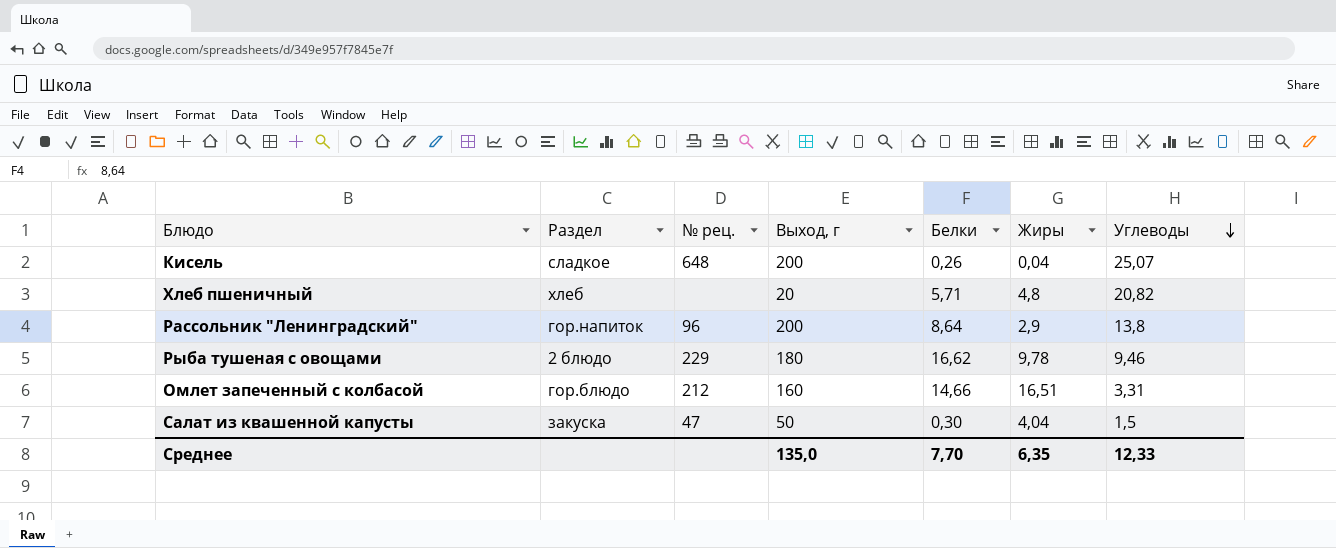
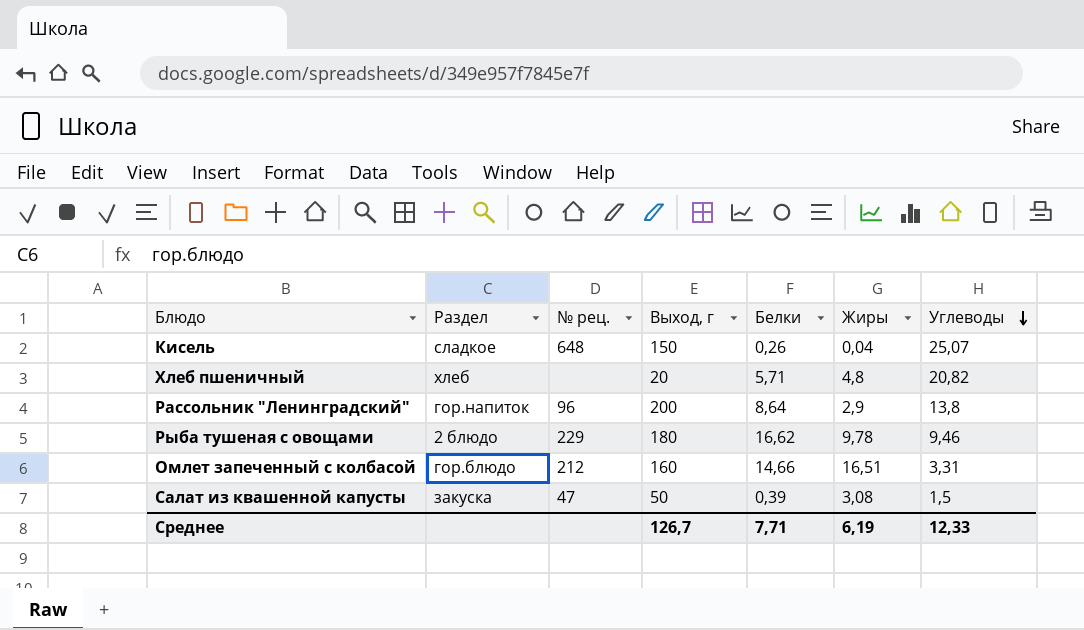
Кисель | Выход, г: 200 -> 150
Салат из квашенной капусты | Белки: 0,30 -> 0,39
Салат из квашенной капусты | Жиры: 4,04 -> 3,08
Среднее | Выход, г: 135,0 -> 126,7
Среднее | Белки: 7,70 -> 7,71
Среднее | Жиры: 6,35 -> 6,19

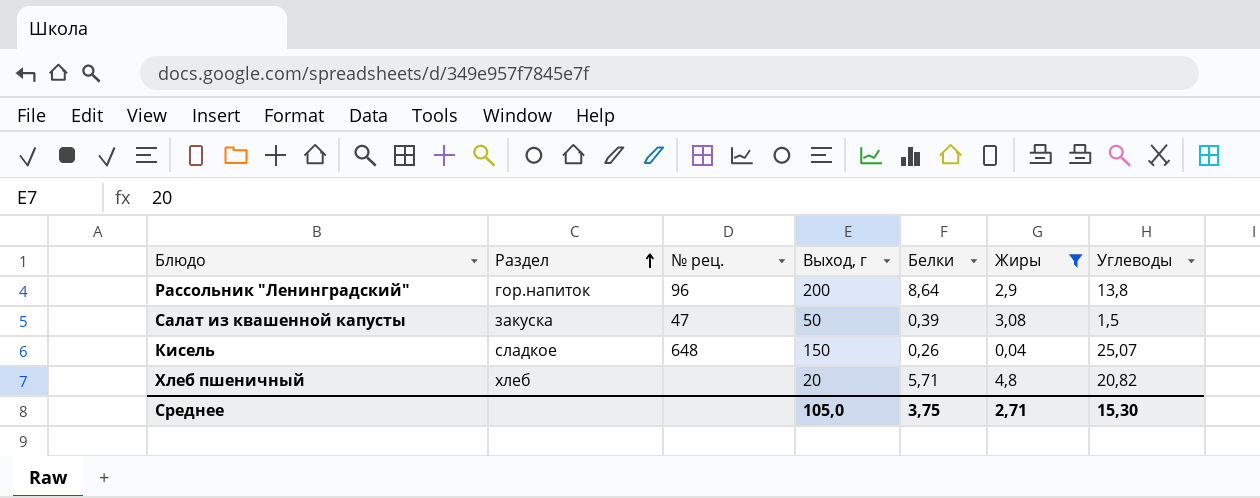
filter: none -> Жиры <= 4,8
row order: Углеводы descending -> Раздел ascending
Среднее | Выход, г: 126,7 -> 105,0
Среднее | Белки: 7,71 -> 3,75
Среднее | Жиры: 6,19 -> 2,71
Среднее | Углеводы: 12,33 -> 15,30

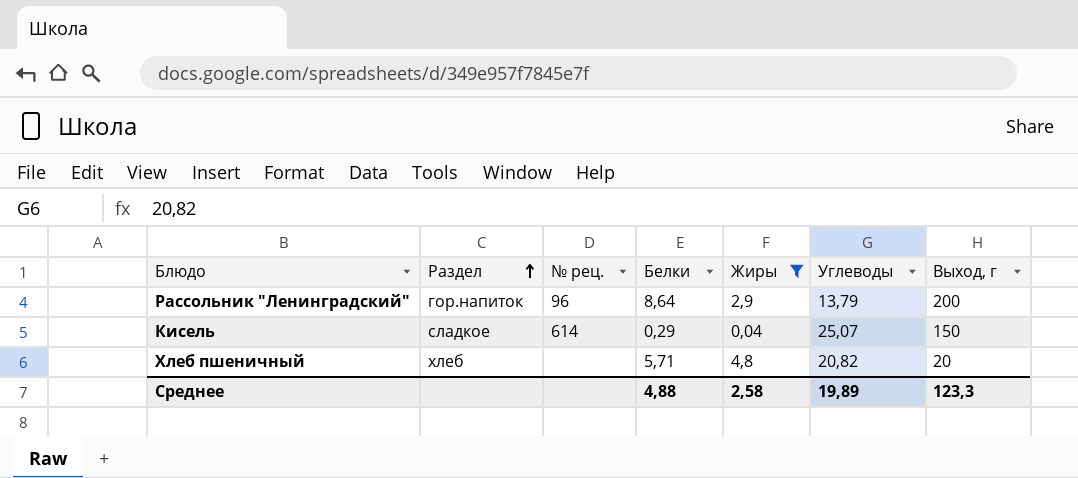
column Выход, г | position: 4 -> 7
row Салат из квашенной капусты: закуска | 47 | 50 | 0,39 | 3,08 | 1,5 -> none
Рассольник "Ленинградский" | Углеводы: 13,8 -> 13,79
Кисель | № рец.: 648 -> 614
Кисель | Белки: 0,26 -> 0,29
Среднее | Белки: 3,75 -> 4,88
Среднее | Жиры: 2,71 -> 2,58
Среднее | Углеводы: 15,30 -> 19,89
Среднее | Выход, г: 105,0 -> 123,3

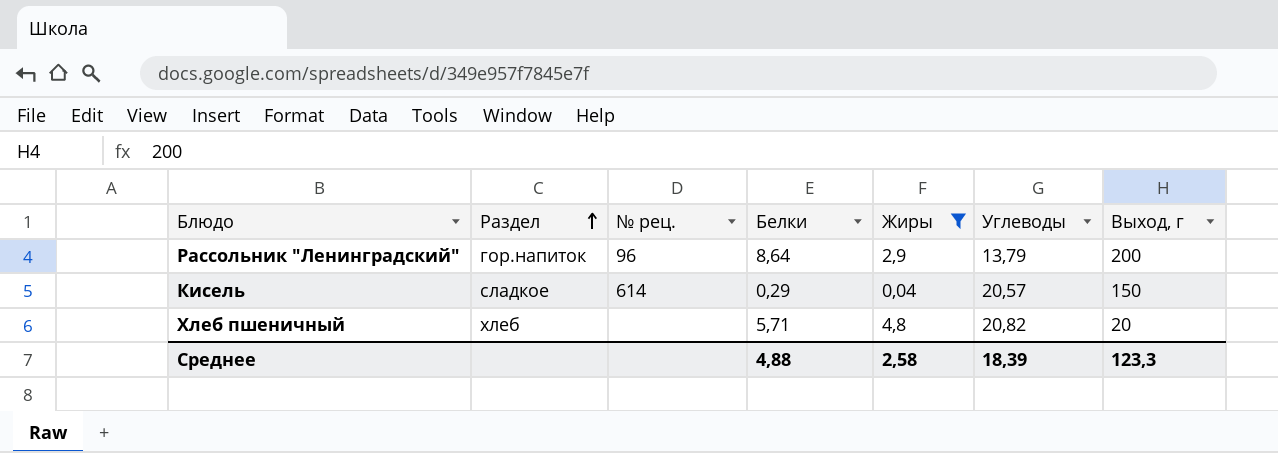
Кисель | Углеводы: 25,07 -> 20,57
Среднее | Углеводы: 19,89 -> 18,39

